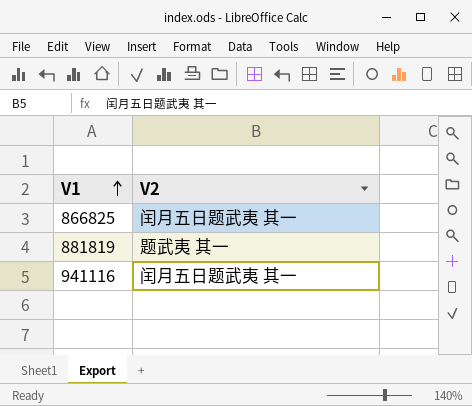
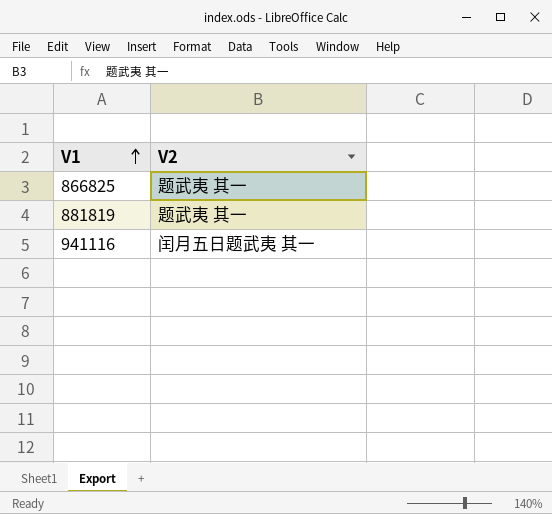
866825 | V2: 闰月五日题武夷 其一 -> 题武夷 其一

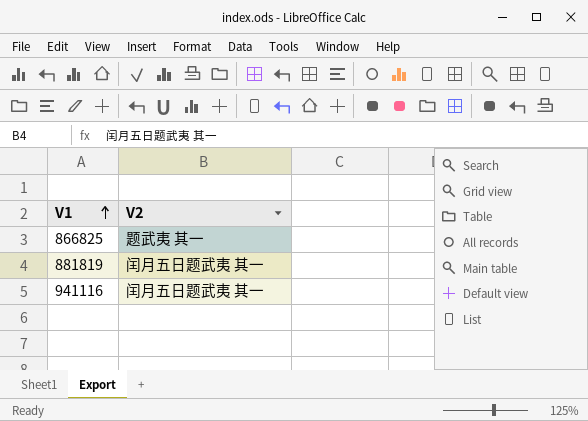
881819 | V2: 题武夷 其一 -> 闰月五日题武夷 其一

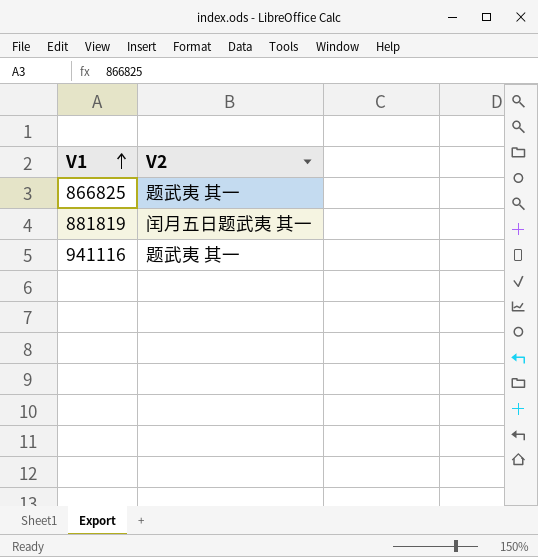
941116 | V2: 闰月五日题武夷 其一 -> 题武夷 其一

